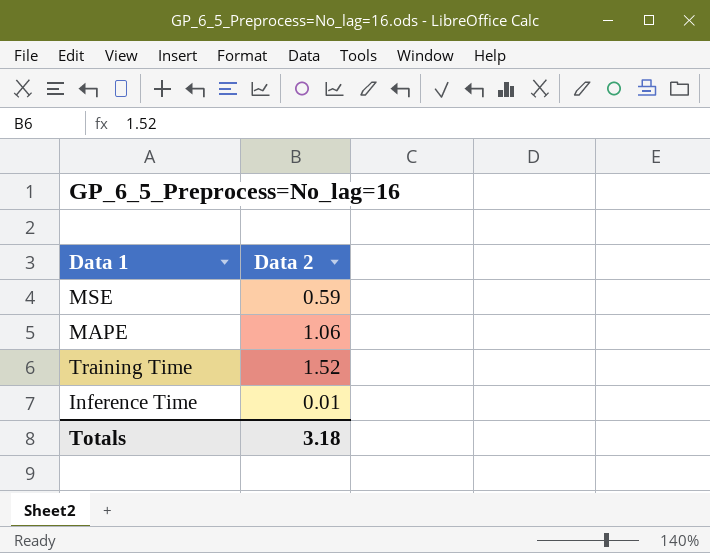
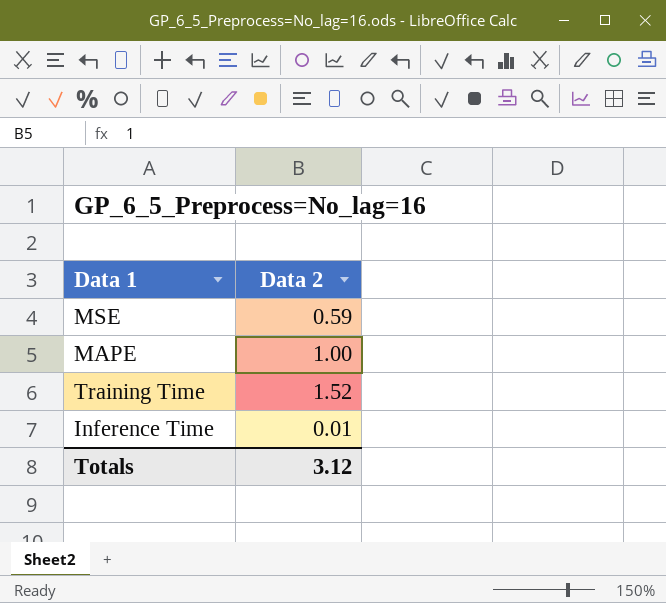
MAPE | Data 2: 1.06 -> 1.00
Totals | Data 2: 3.18 -> 3.12

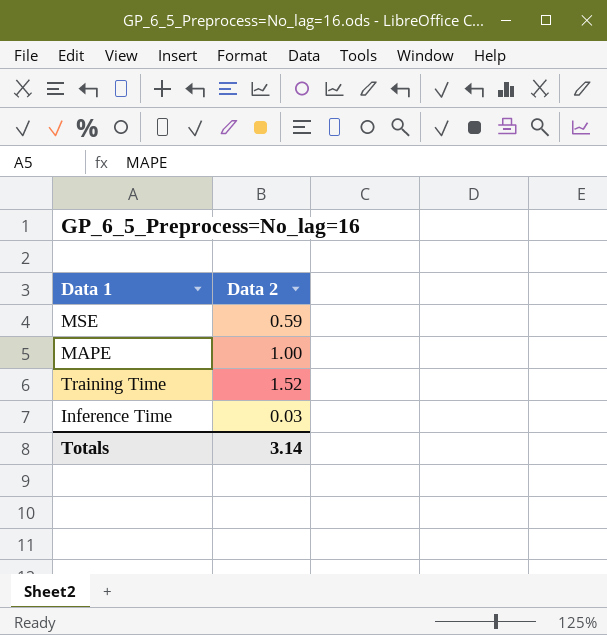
Inference Time | Data 2: 0.01 -> 0.03
Totals | Data 2: 3.12 -> 3.14

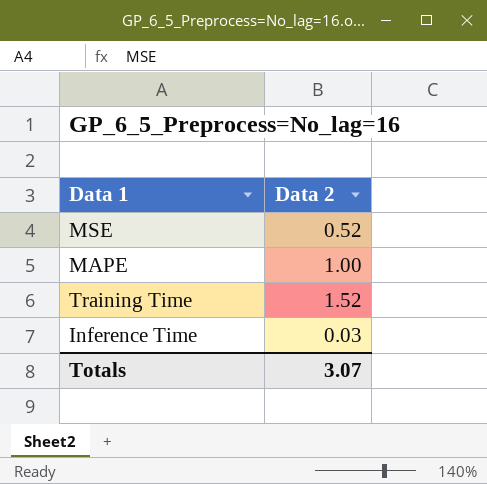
MSE | Data 2: 0.59 -> 0.52
Totals | Data 2: 3.14 -> 3.07

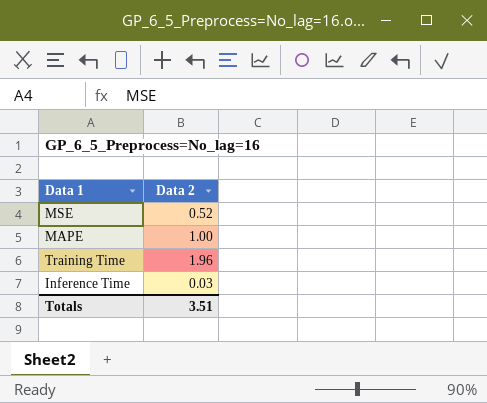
Training Time | Data 2: 1.52 -> 1.96
Totals | Data 2: 3.07 -> 3.51

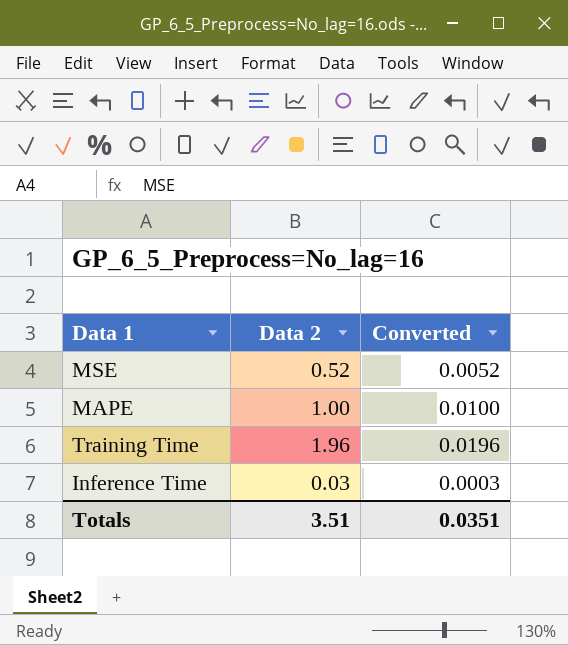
column Converted | formula: none -> [Data 2] * 0.01

